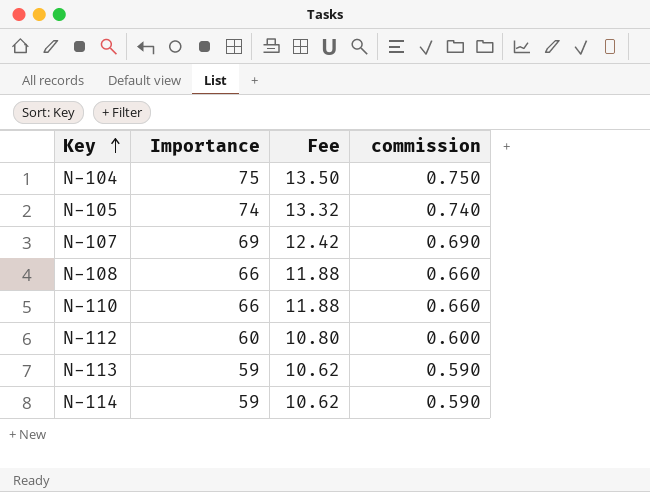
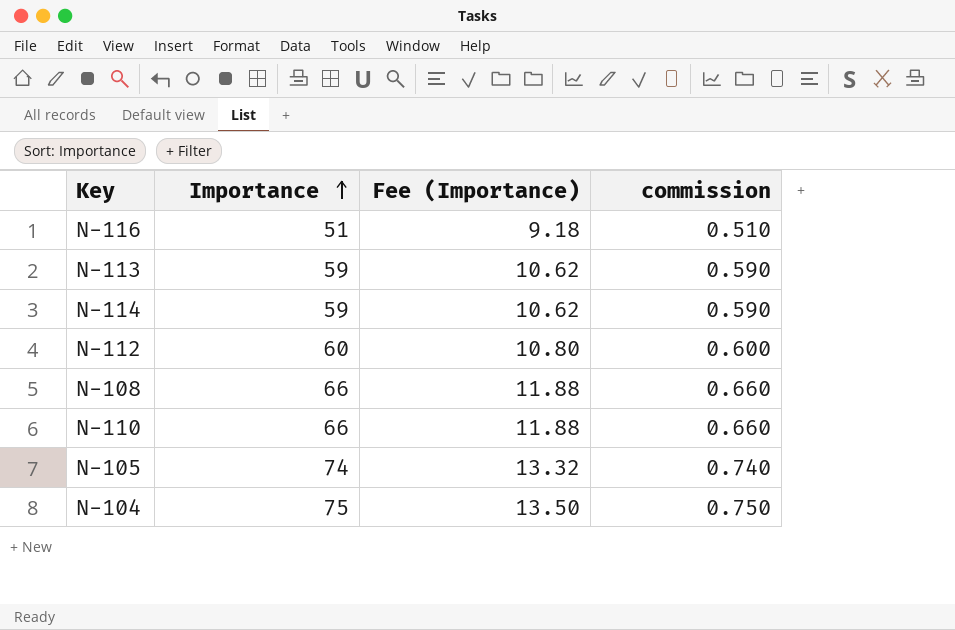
row order: Key ascending -> Importance ascending
column name: Fee -> Fee (Importance)
row N-107: 69 | 12.42 | 0.690 -> none
row N-116: none -> 51 | 9.18 | 0.510

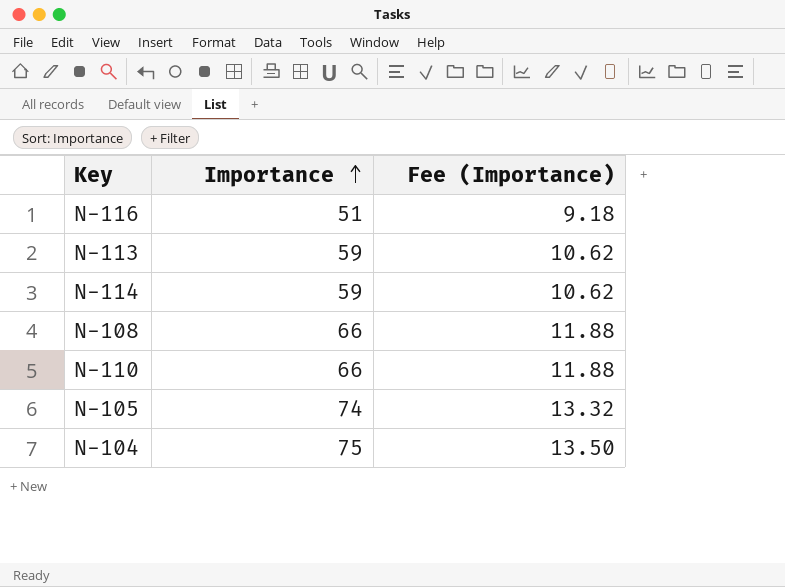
column commission | formula: [Importance] * 0.01 -> none
row N-112: 60 | 10.80 | 0.600 -> none

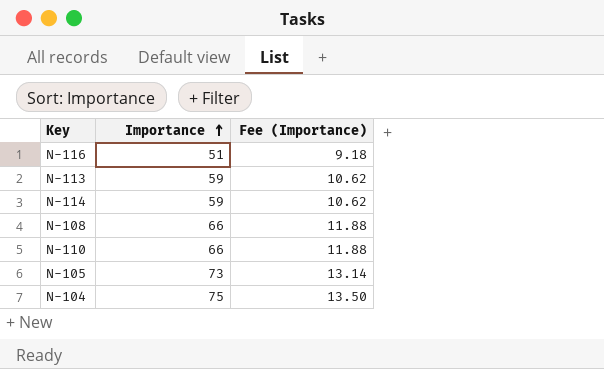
N-105 | Importance: 74 -> 73
N-105 | Fee (Importance): 13.32 -> 13.14

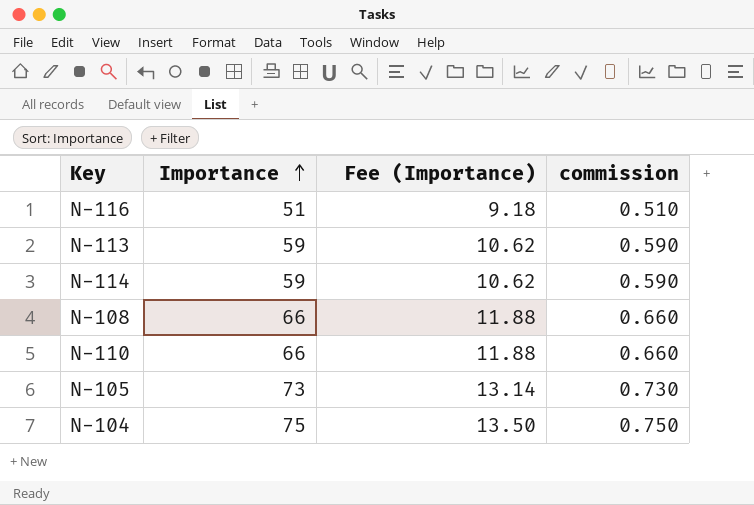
column commission | formula: none -> [Importance] * 0.01

